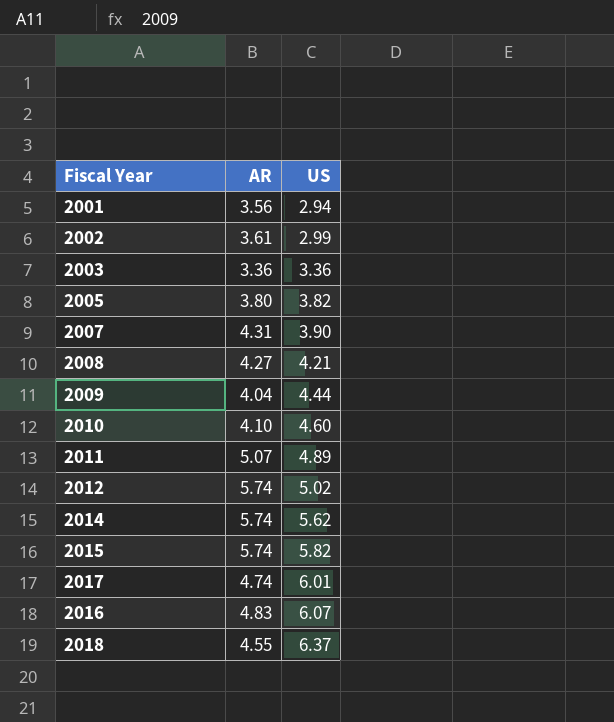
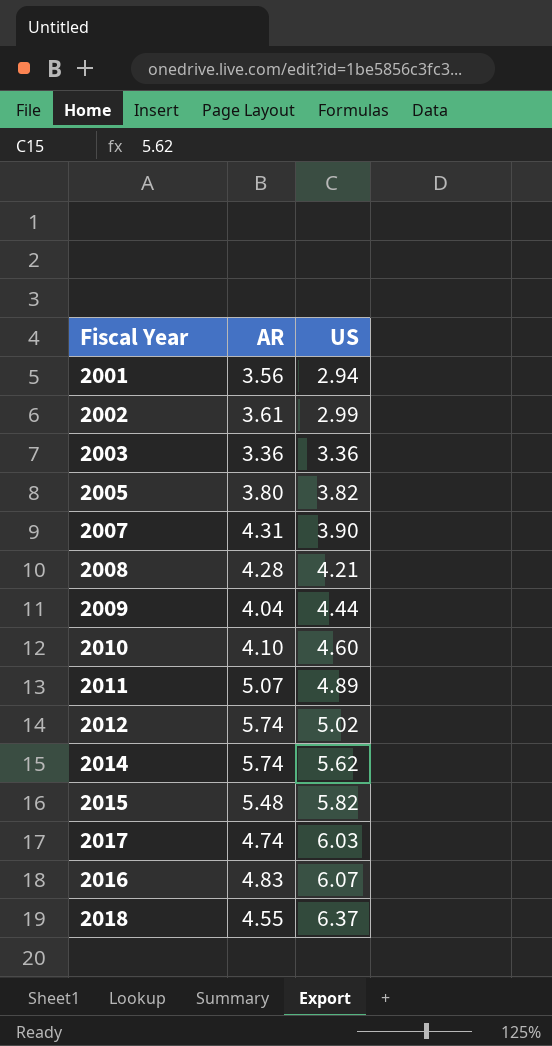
2008 | AR: 4.27 -> 4.28
2015 | AR: 5.74 -> 5.48
2017 | US: 6.01 -> 6.03

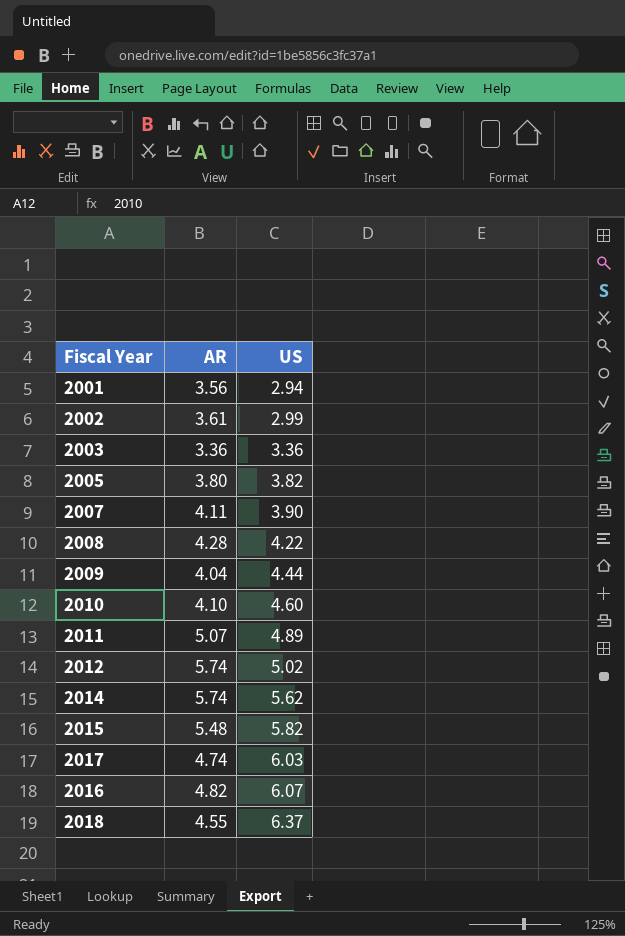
2007 | AR: 4.31 -> 4.11
2008 | US: 4.21 -> 4.22
2016 | AR: 4.83 -> 4.82

